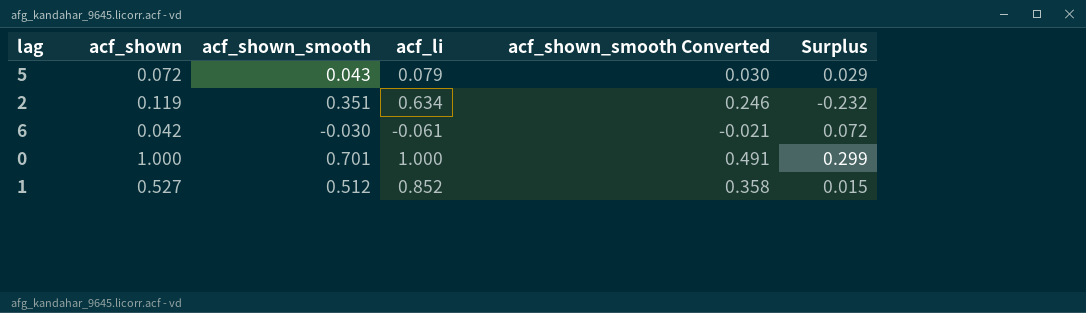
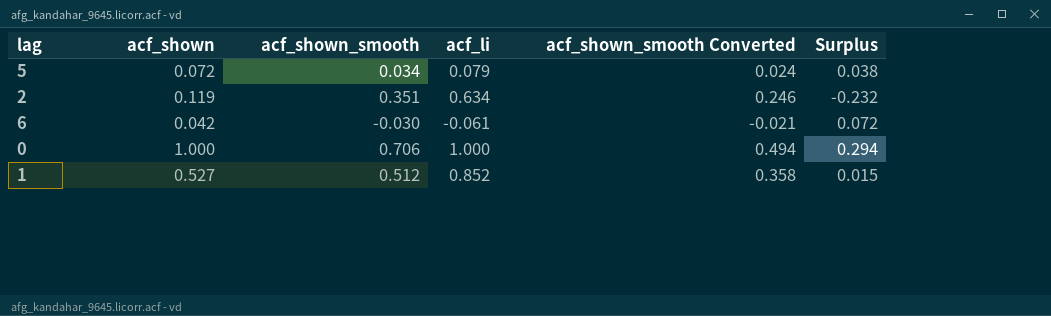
5 | acf_shown_smooth: 0.043 -> 0.034
5 | acf_shown_smooth Converted: 0.030 -> 0.024
5 | Surplus: 0.029 -> 0.038
0 | acf_shown_smooth: 0.701 -> 0.706
0 | acf_shown_smooth Converted: 0.491 -> 0.494
0 | Surplus: 0.299 -> 0.294

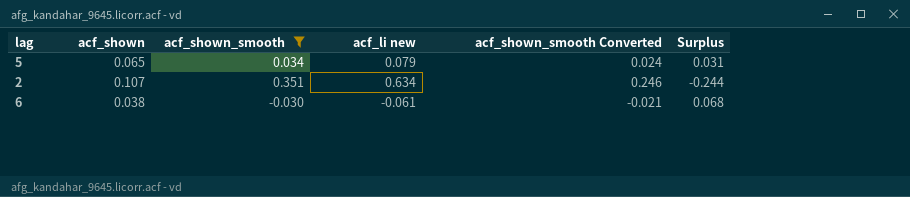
filter: none -> acf_shown_smooth <= 0.351
column name: acf_li -> acf_li new
5 | acf_shown: 0.072 -> 0.065
5 | Surplus: 0.038 -> 0.031
2 | acf_shown: 0.119 -> 0.107
2 | Surplus: -0.232 -> -0.244
6 | acf_shown: 0.042 -> 0.038
6 | Surplus: 0.072 -> 0.068

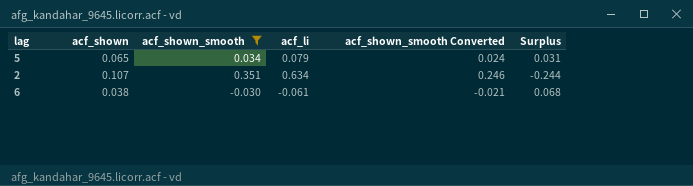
column name: acf_li new -> acf_li

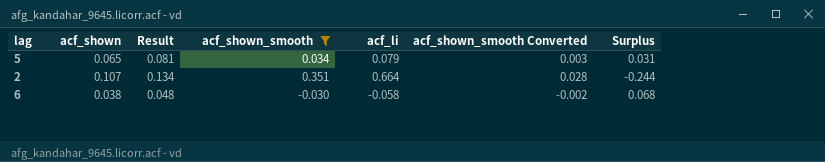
column Result | formula: none -> [acf_shown] * 1.25
column acf_shown_smooth Converted | formula: [acf_shown_smooth] * 0.7 -> [acf_shown_smooth] * 0.08
2 | acf_li: 0.634 -> 0.664
6 | acf_li: -0.061 -> -0.058

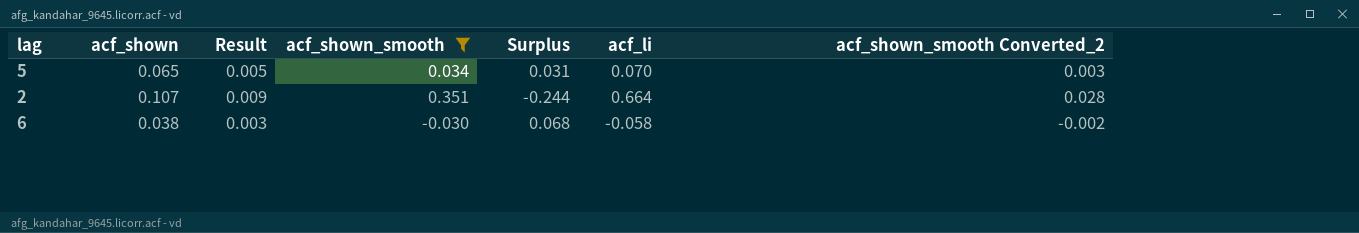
column Result | formula: [acf_shown] * 1.25 -> [acf_shown] * 0.08
column Surplus | position: 7 -> 5
column name: acf_shown_smooth Converted -> acf_shown_smooth Converted_2
5 | acf_li: 0.079 -> 0.070

